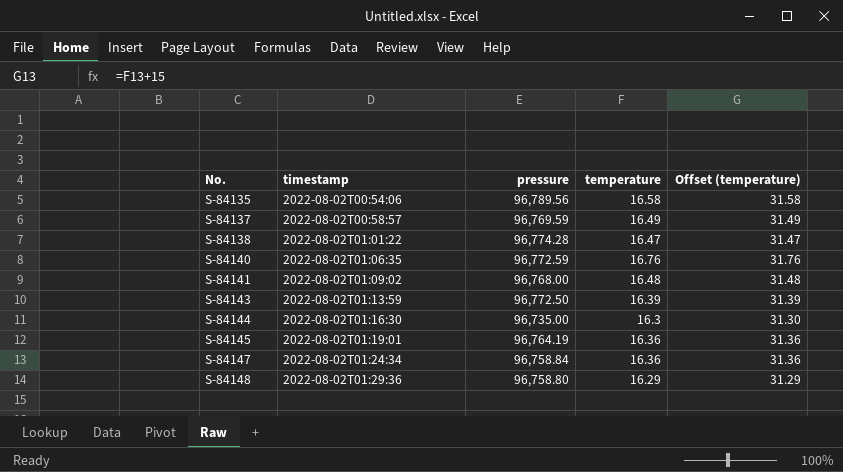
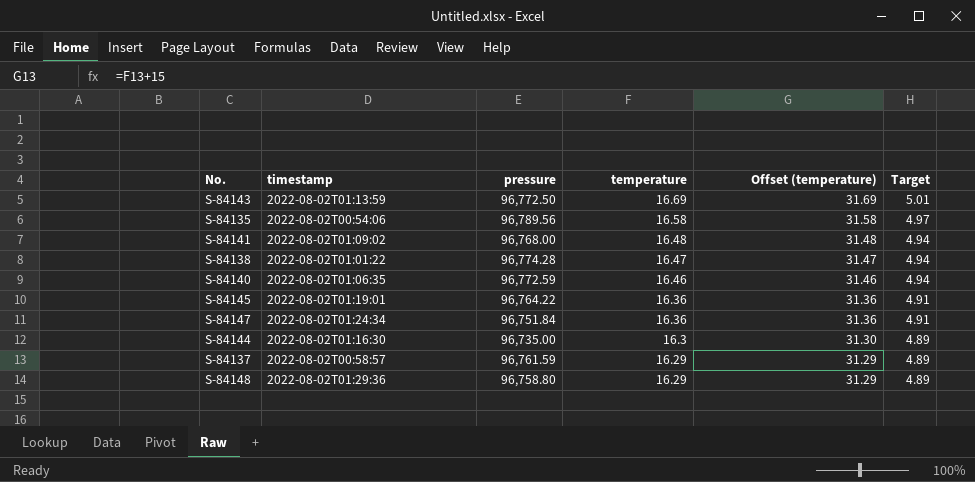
row order: No. ascending -> temperature descending
column Target | formula: none -> [temperature] * 0.3
S-84143 | temperature: 16.39 -> 16.69
S-84143 | Offset (temperature): 31.39 -> 31.69
S-84140 | temperature: 16.76 -> 16.46
S-84140 | Offset (temperature): 31.76 -> 31.46
S-84145 | pressure: 96,764.19 -> 96,764.22
S-84147 | pressure: 96,758.84 -> 96,751.84
S-84137 | pressure: 96,769.59 -> 96,761.59
S-84137 | temperature: 16.49 -> 16.29
S-84137 | Offset (temperature): 31.49 -> 31.29

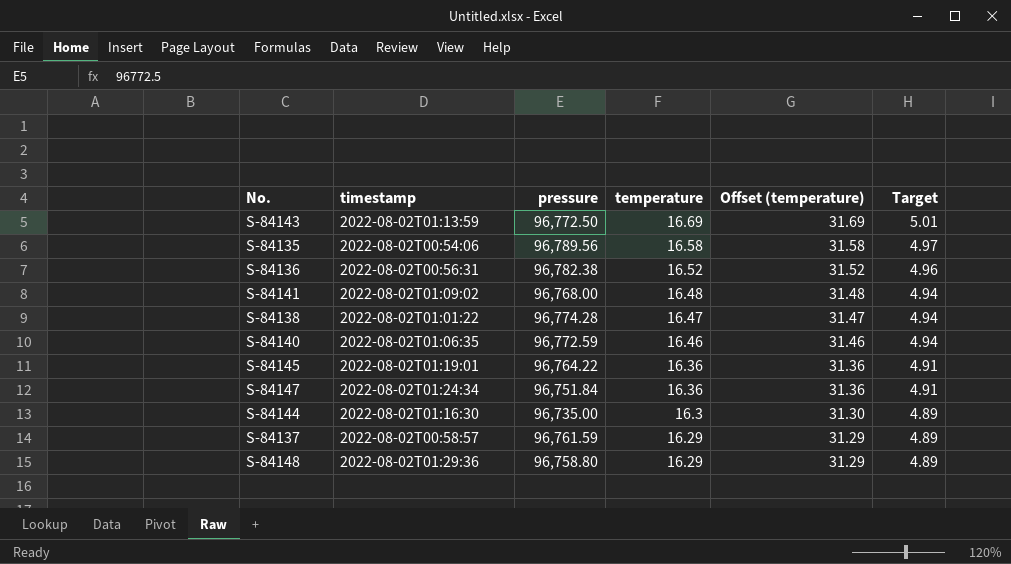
row S-84136: none -> 2022-08-02T00:56:31 | 96,782.38 | 16.52 | 31.52 | 4.96

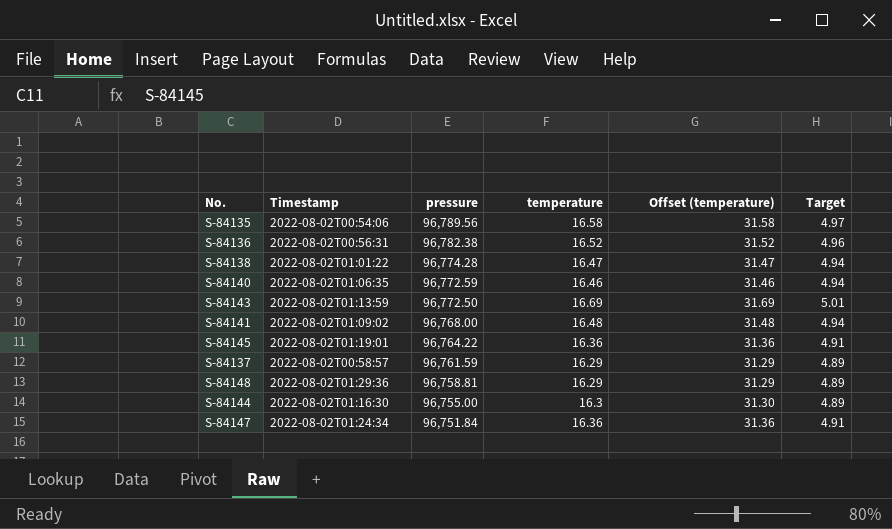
row order: temperature descending -> pressure descending
column name: timestamp -> Timestamp
S-84148 | pressure: 96,758.80 -> 96,758.81
S-84144 | pressure: 96,735.00 -> 96,755.00

